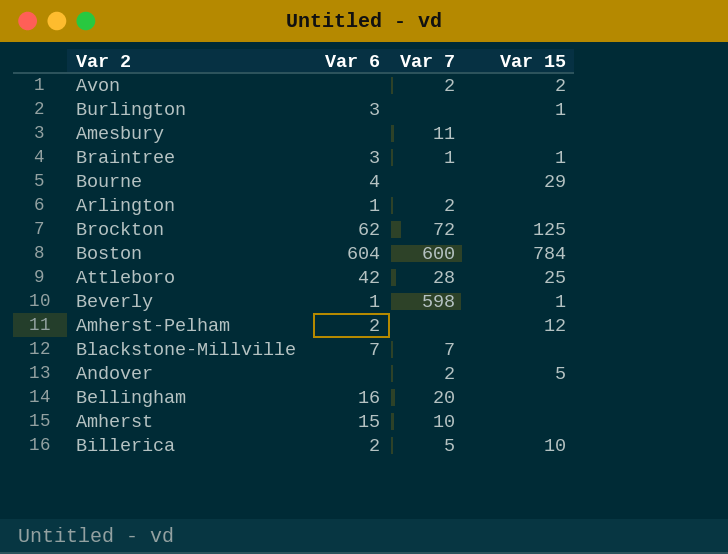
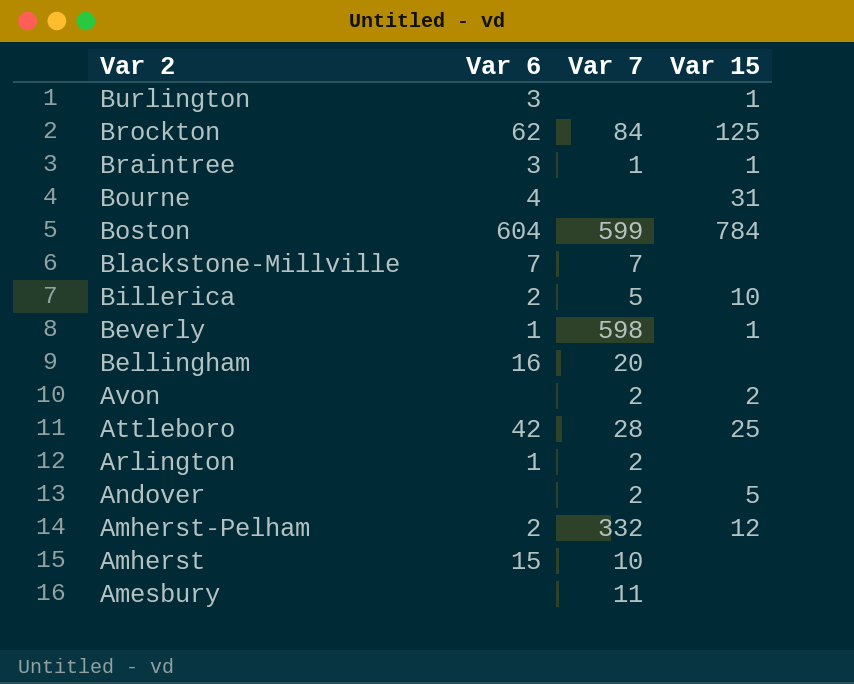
row order: none -> Var 2 descending
Brockton | Var 7: 72 -> 84
Bourne | Var 15: 29 -> 31
Boston | Var 7: 600 -> 599
Amherst-Pelham | Var 7: none -> 332

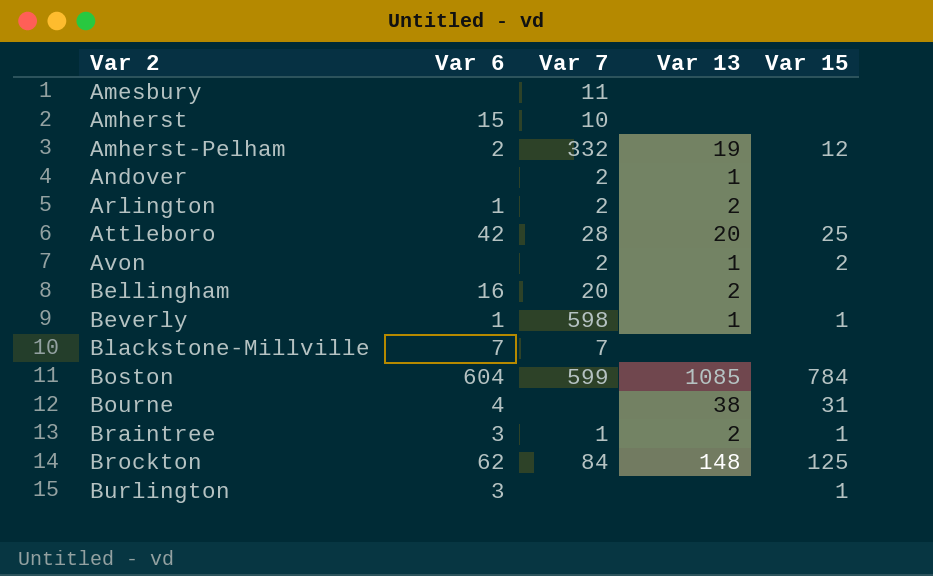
row order: Var 2 descending -> Var 2 ascending
column Var 13 | position: none -> 4
row Billerica: 2 | 5 | 10 -> none
Andover | Var 15: 5 -> none

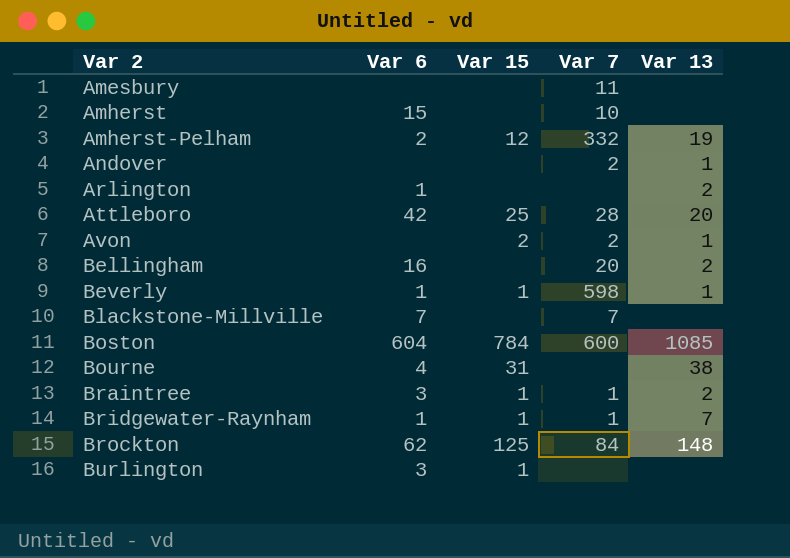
column Var 15 | position: 5 -> 3
Arlington | Var 7: 2 -> none
Boston | Var 7: 599 -> 600
row Bridgewater-Raynham: none -> 1 | 1 | 1 | 7

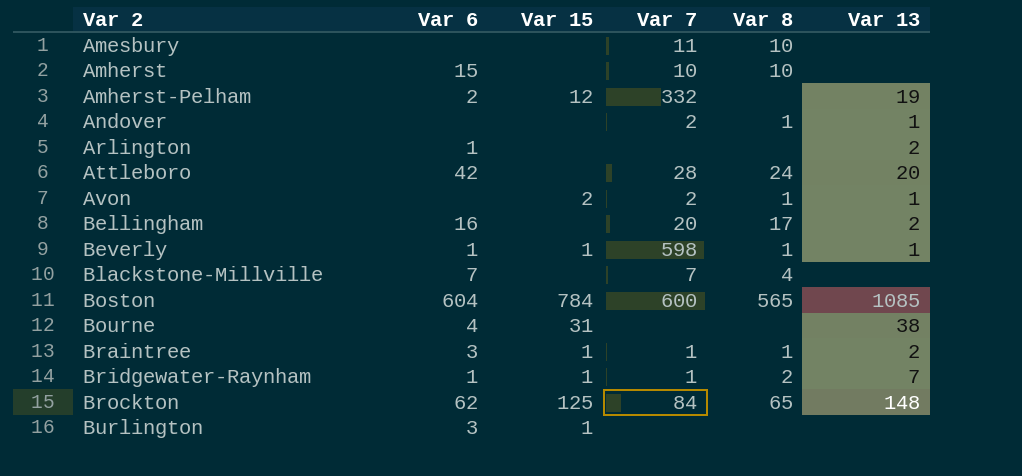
column Var 8 | position: none -> 5
Attleboro | Var 15: 25 -> none

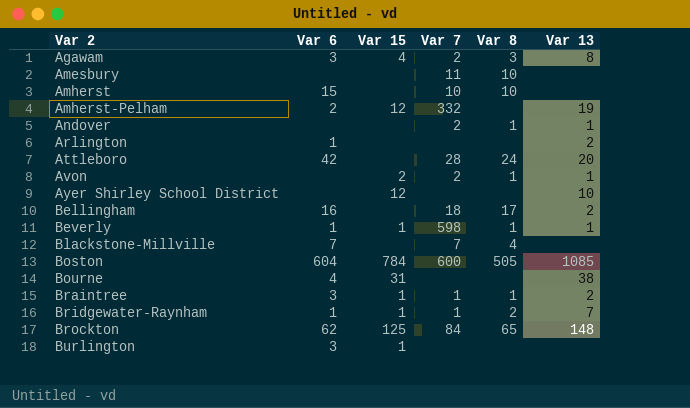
row Agawam: none -> 3 | 4 | 2 | 3 | 8
row Ayer Shirley School District: none -> none | 12 | none | none | 10
Bellingham | Var 7: 20 -> 18
Boston | Var 8: 565 -> 505

